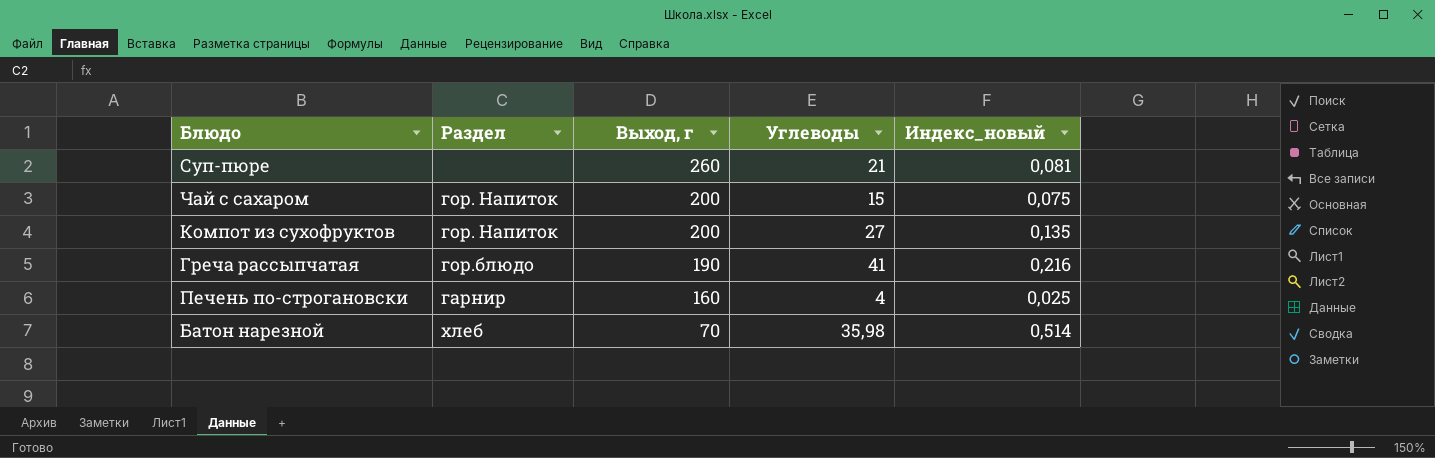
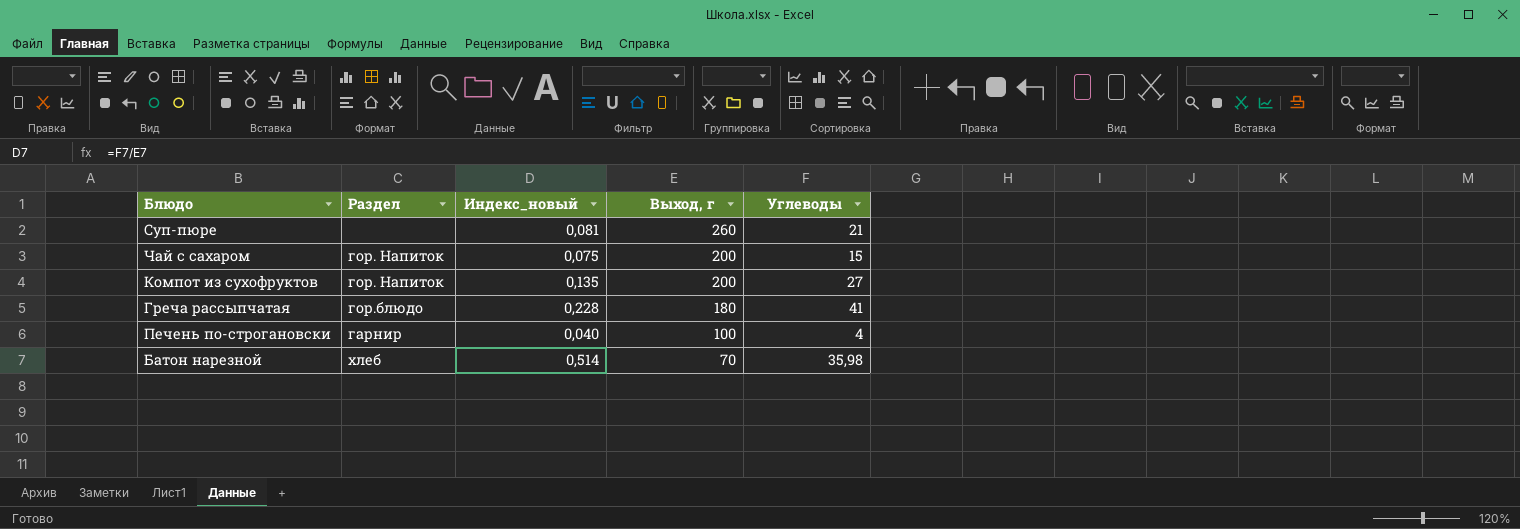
column Индекс_новый | position: 5 -> 3
Греча рассыпчатая | Индекс_новый: 0,216 -> 0,228
Греча рассыпчатая | Выход, г: 190 -> 180
Печень по-строгановски | Индекс_новый: 0,025 -> 0,040
Печень по-строгановски | Выход, г: 160 -> 100

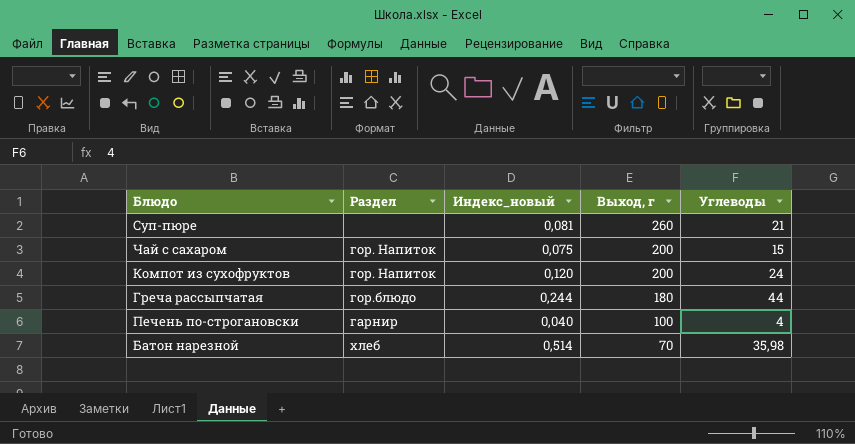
Компот из сухофруктов | Индекс_новый: 0,135 -> 0,120
Компот из сухофруктов | Углеводы: 27 -> 24
Греча рассыпчатая | Индекс_новый: 0,228 -> 0,244
Греча рассыпчатая | Углеводы: 41 -> 44

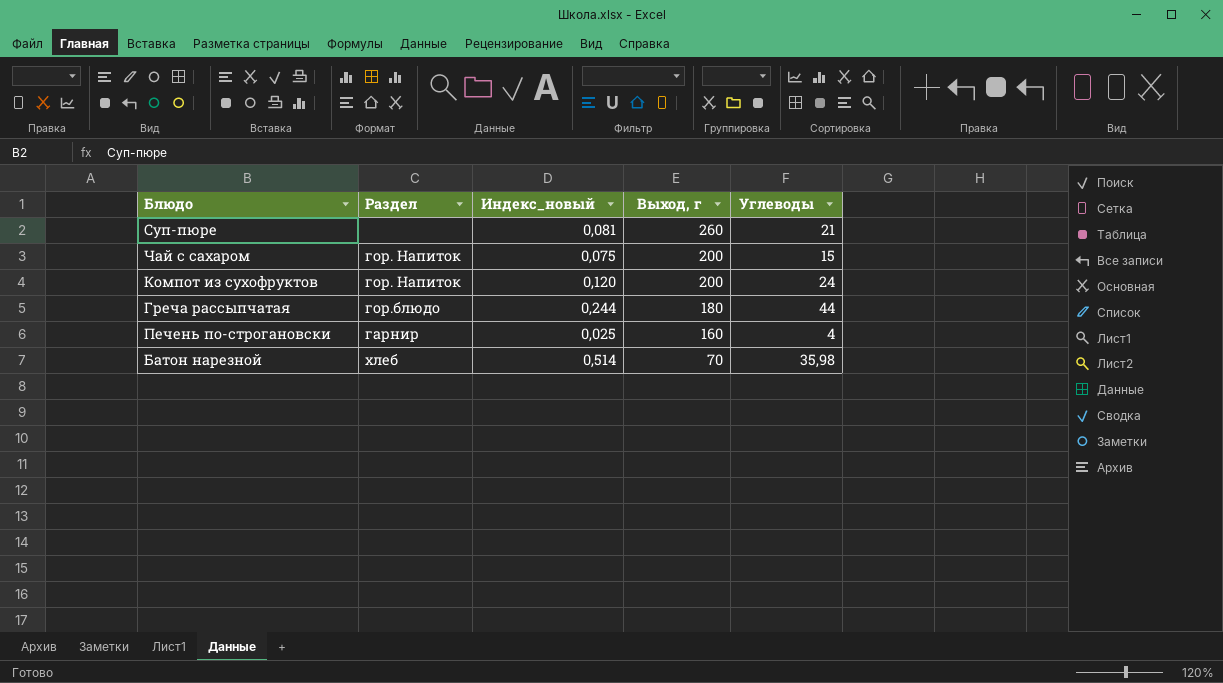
Печень по-строгановски | Индекс_новый: 0,040 -> 0,025
Печень по-строгановски | Выход, г: 100 -> 160

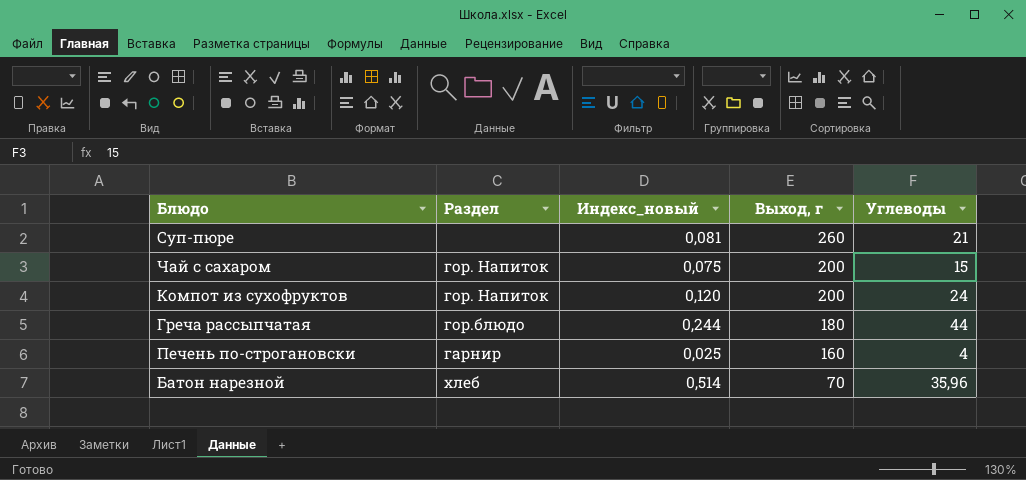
Батон нарезной | Углеводы: 35,98 -> 35,96

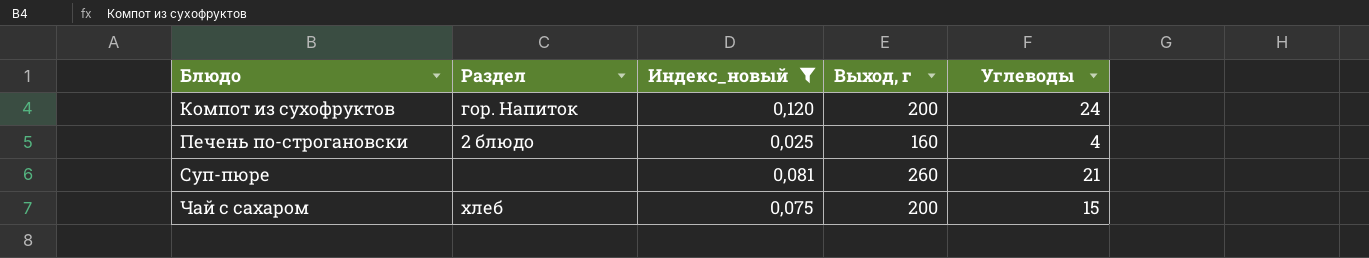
filter: none -> Индекс_новый <= 0,120
row order: Выход, г descending -> Блюдо ascending
Печень по-строгановски | Раздел: гарнир -> 2 блюдо
Чай с сахаром | Раздел: гор. Напиток -> хлеб

